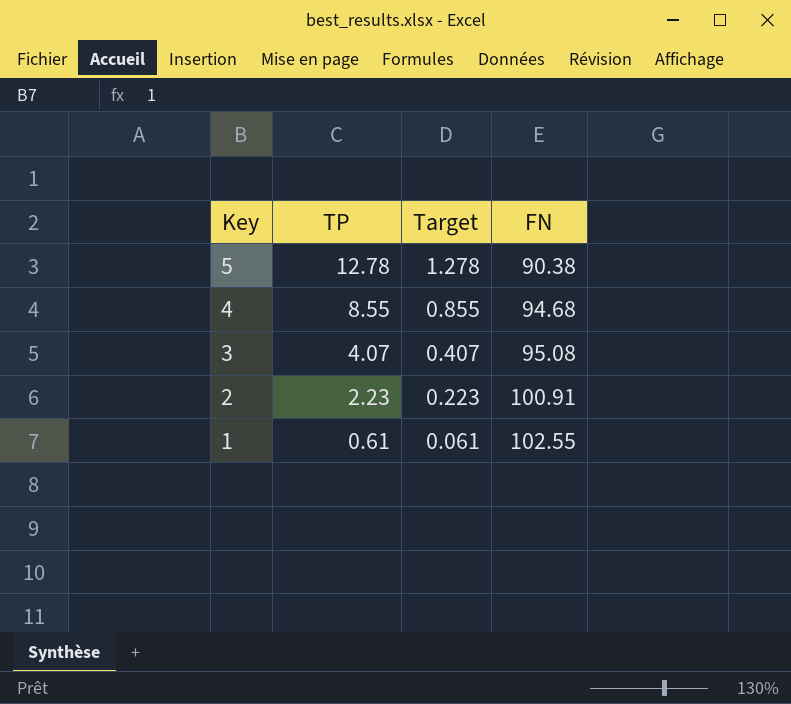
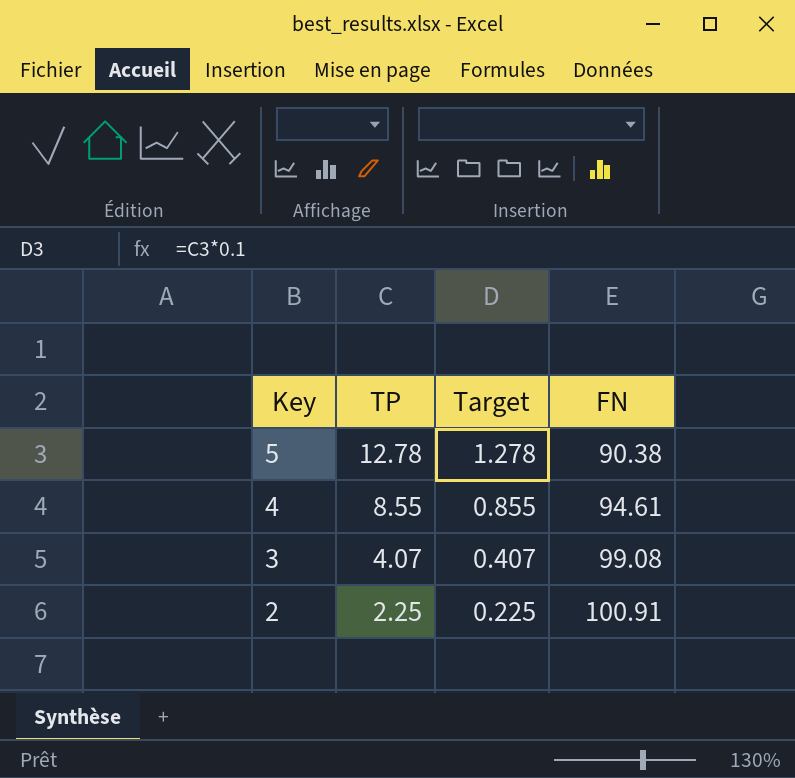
row 1: 0.61 | 0.061 | 102.55 -> none
4 | FN: 94.68 -> 94.61
3 | FN: 95.08 -> 99.08
2 | TP: 2.23 -> 2.25
2 | Target: 0.223 -> 0.225

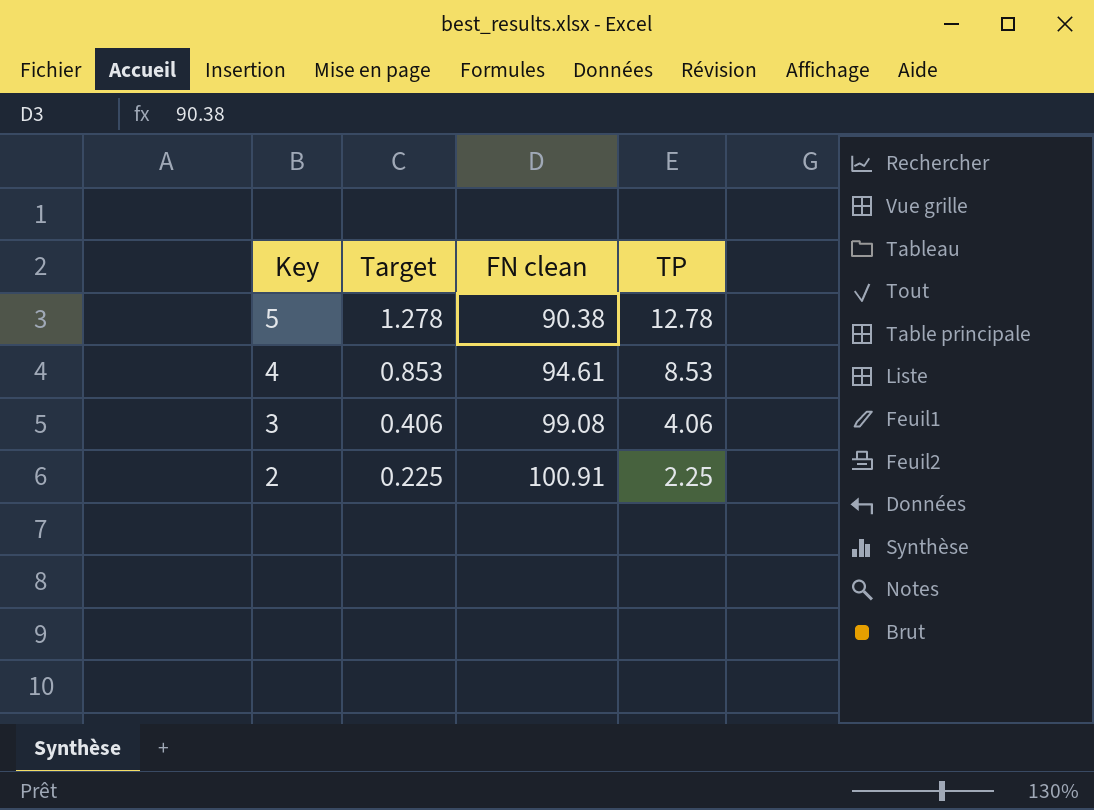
column name: FN -> FN clean
column TP | position: 2 -> 4
4 | Target: 0.855 -> 0.853
4 | TP: 8.55 -> 8.53
3 | Target: 0.407 -> 0.406
3 | TP: 4.07 -> 4.06

